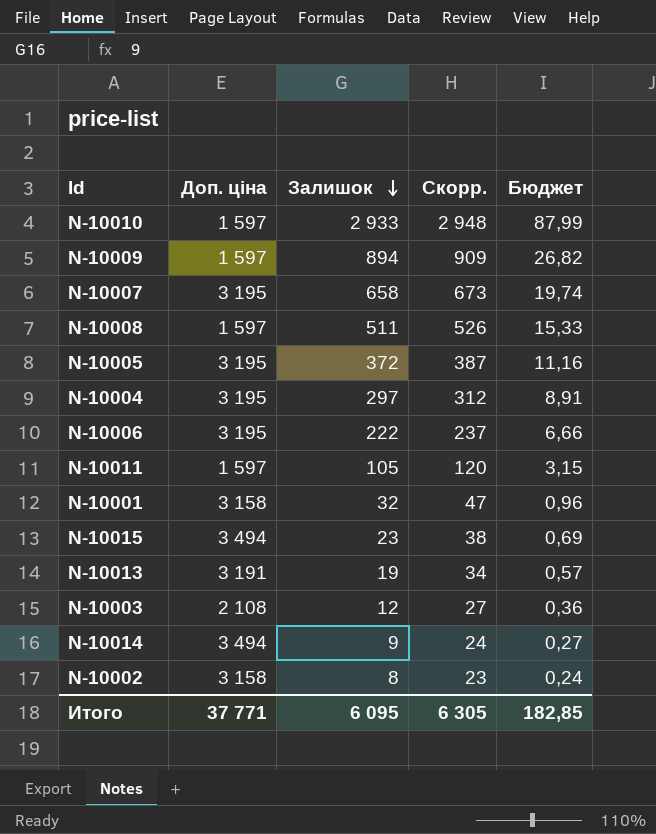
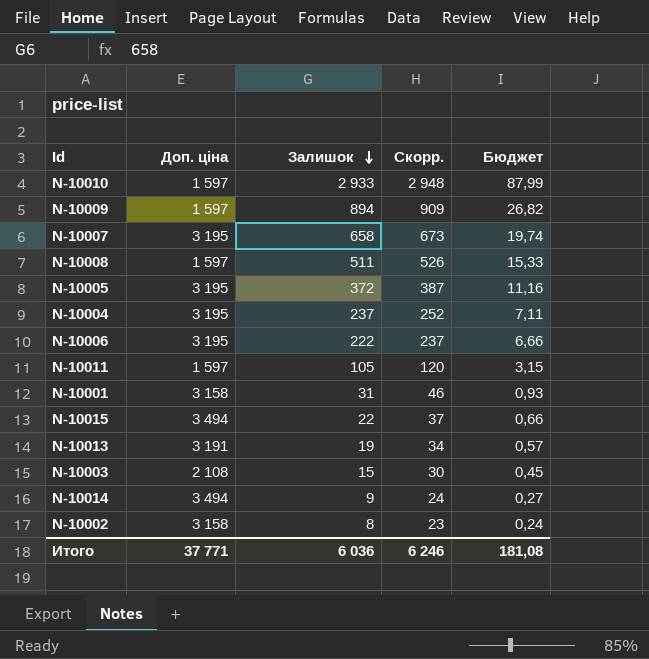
N-10004 | Залишок: 297 -> 237
N-10004 | Скорр.: 312 -> 252
N-10004 | Бюджет: 8,91 -> 7,11
N-10001 | Залишок: 32 -> 31
N-10001 | Скорр.: 47 -> 46
N-10001 | Бюджет: 0,96 -> 0,93
N-10015 | Залишок: 23 -> 22
N-10015 | Скорр.: 38 -> 37
N-10015 | Бюджет: 0,69 -> 0,66
N-10003 | Залишок: 12 -> 15
N-10003 | Скорр.: 27 -> 30
N-10003 | Бюджет: 0,36 -> 0,45
Итого | Залишок: 6 095 -> 6 036
Итого | Скорр.: 6 305 -> 6 246
Итого | Бюджет: 182,85 -> 181,08

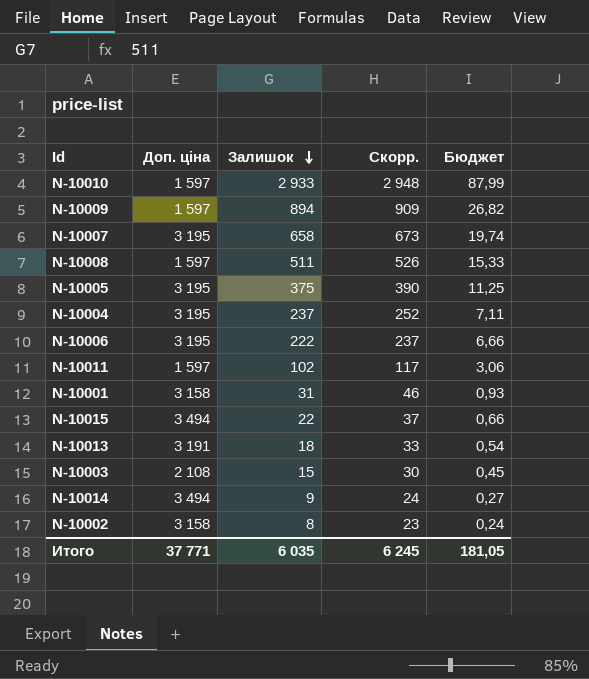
N-10005 | Залишок: 372 -> 375
N-10005 | Скорр.: 387 -> 390
N-10005 | Бюджет: 11,16 -> 11,25
N-10011 | Залишок: 105 -> 102
N-10011 | Скорр.: 120 -> 117
N-10011 | Бюджет: 3,15 -> 3,06
N-10013 | Залишок: 19 -> 18
N-10013 | Скорр.: 34 -> 33
N-10013 | Бюджет: 0,57 -> 0,54
Итого | Залишок: 6 036 -> 6 035
Итого | Скорр.: 6 246 -> 6 245
Итого | Бюджет: 181,08 -> 181,05

